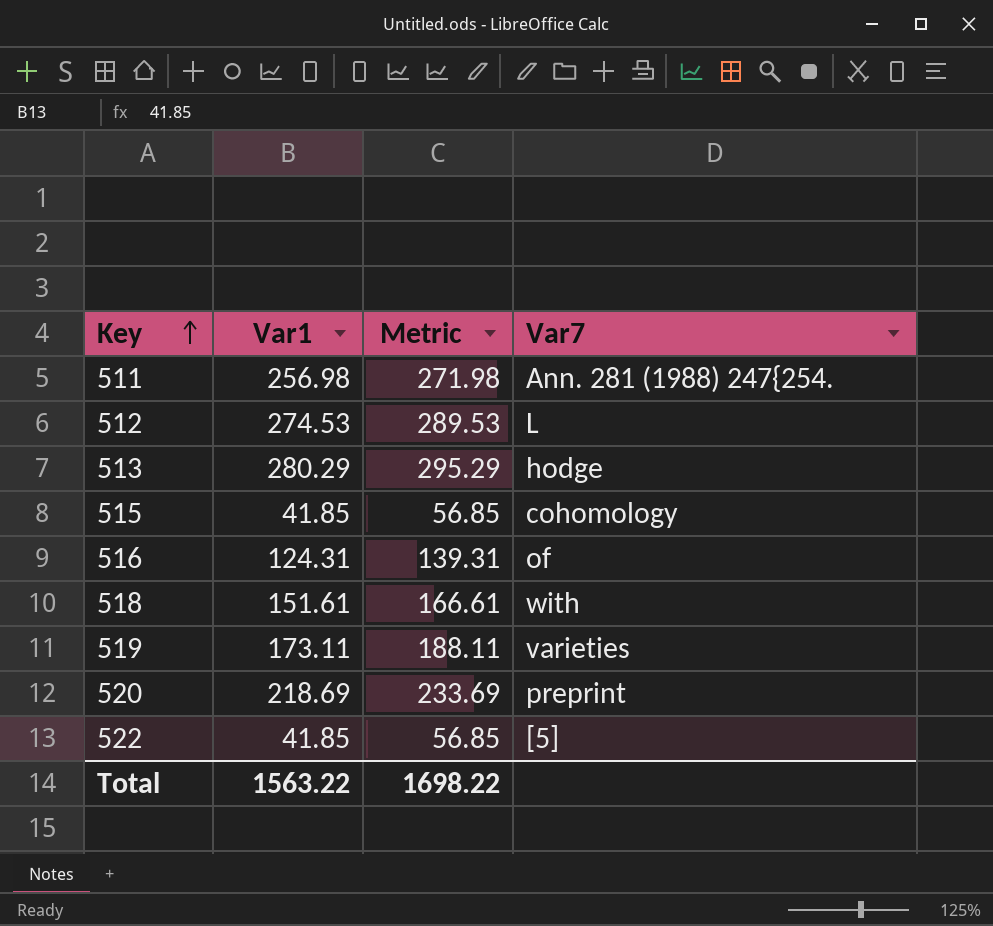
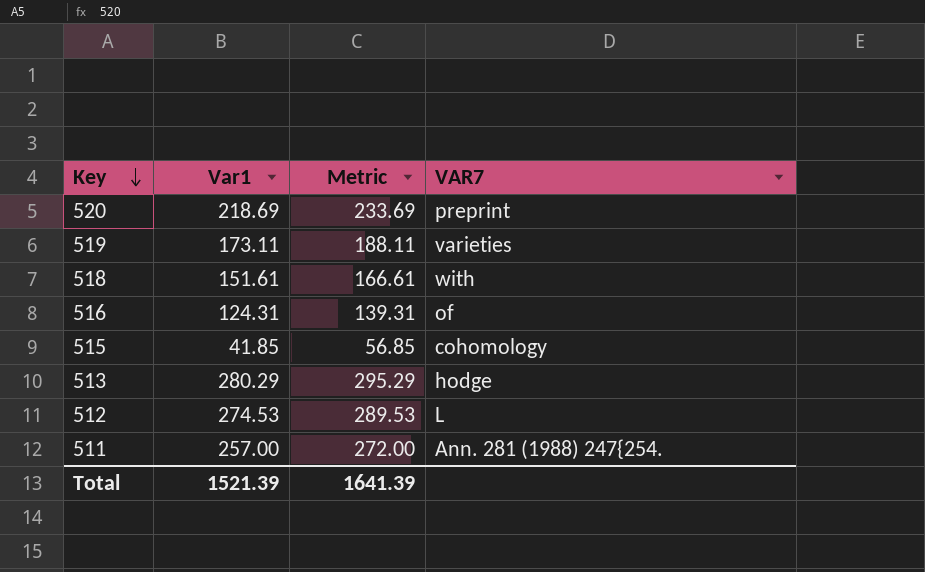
row order: Key ascending -> Key descending
column name: Var7 -> VAR7
row 522: 41.85 | 56.85 | [5] -> none
511 | Var1: 256.98 -> 257.00
511 | Metric: 271.98 -> 272.00
Total | Var1: 1563.22 -> 1521.39
Total | Metric: 1698.22 -> 1641.39

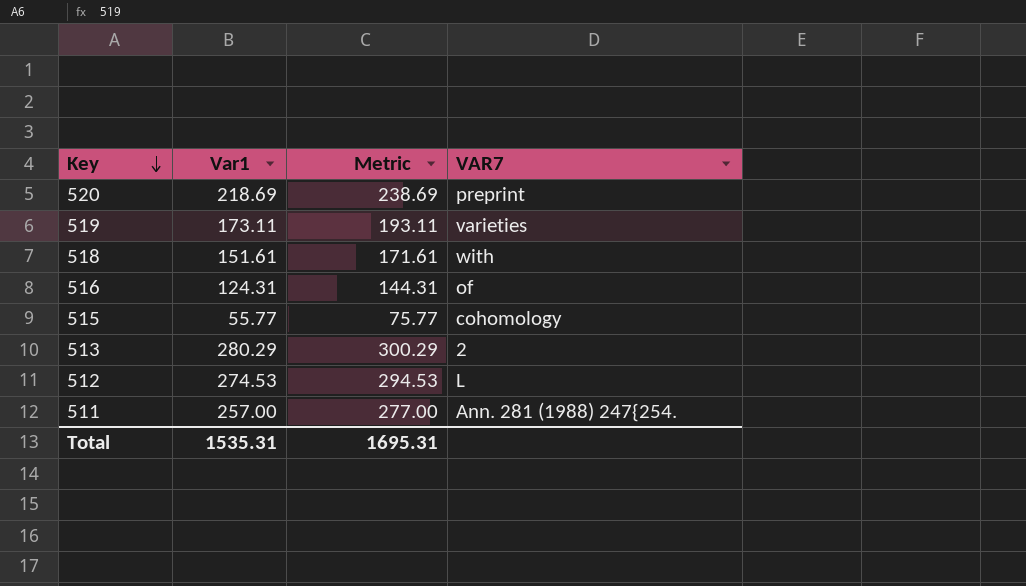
column Metric | formula: [Var1] + 15 -> [Var1] + 20
515 | Var1: 41.85 -> 55.77
513 | VAR7: hodge -> 2
Total | Var1: 1521.39 -> 1535.31
Total | Metric: 1641.39 -> 1695.31

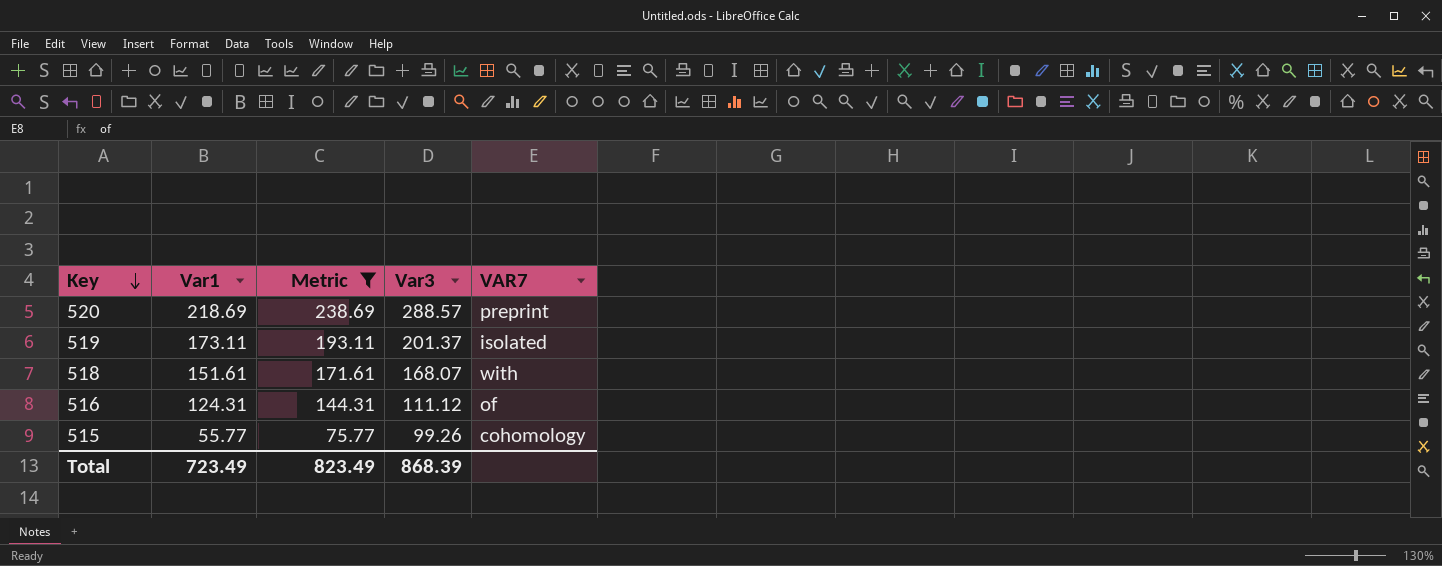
filter: none -> Metric <= 238.69
column Var3 | position: none -> 4
519 | VAR7: varieties -> isolated
Total | Var1: 1535.31 -> 723.49
Total | Metric: 1695.31 -> 823.49

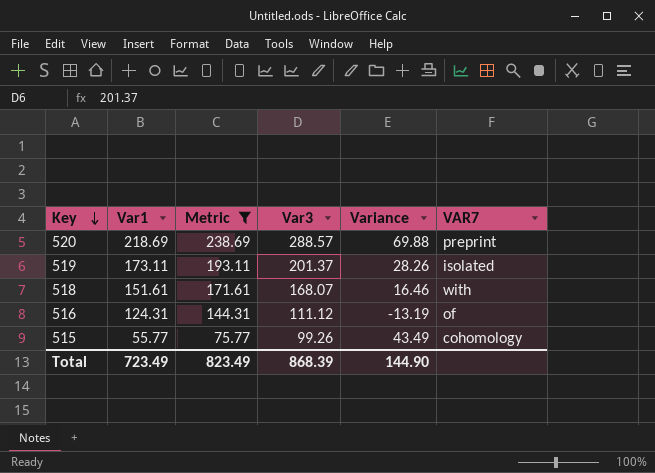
column Variance | formula: none -> [Var3] - [Var1]

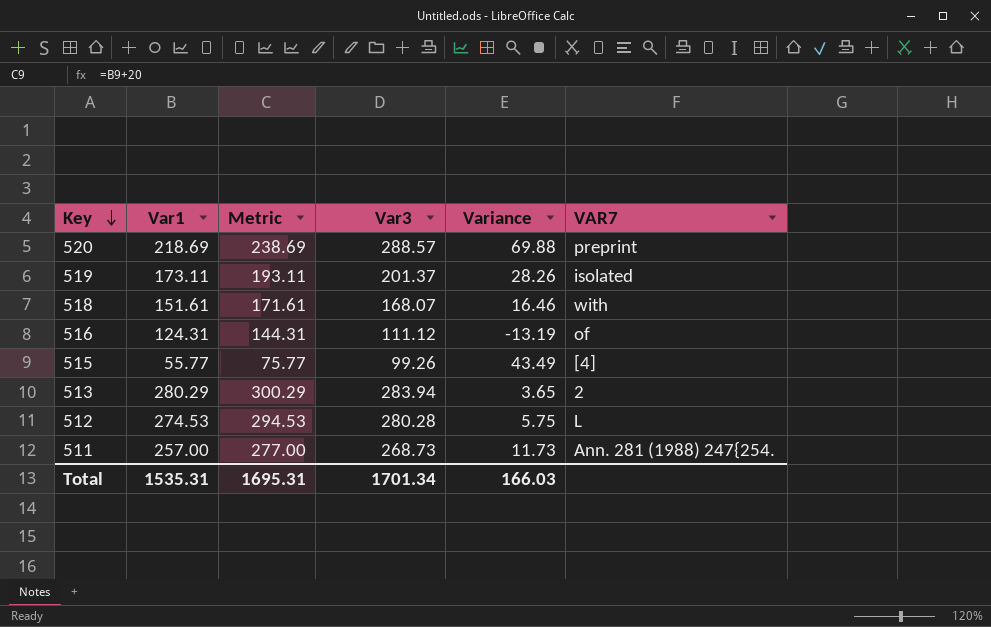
filter: Metric <= 238.69 -> none
515 | VAR7: cohomology -> [4]
Total | Var1: 723.49 -> 1535.31
Total | Metric: 823.49 -> 1695.31
Total | Var3: 868.39 -> 1701.34
Total | Variance: 144.90 -> 166.03

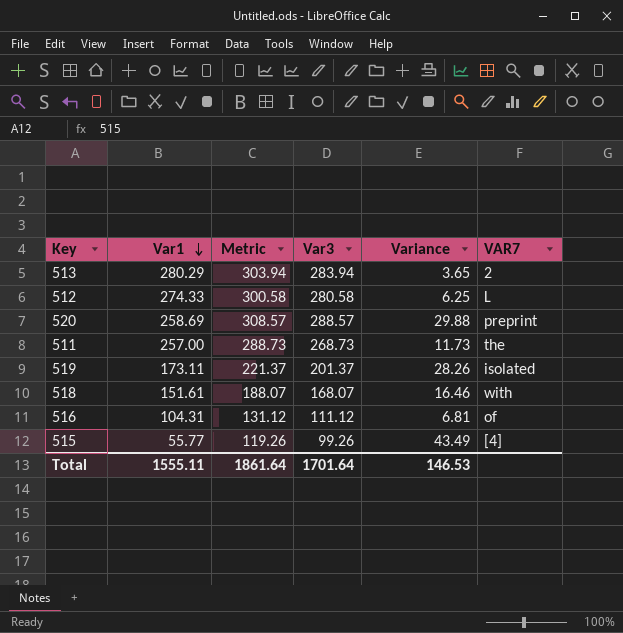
row order: Key descending -> Var1 descending
column Metric | formula: [Var1] + 20 -> [Var3] + 20
512 | Var1: 274.53 -> 274.33
512 | Var3: 280.28 -> 280.58
512 | Variance: 5.75 -> 6.25
520 | Var1: 218.69 -> 258.69
520 | Variance: 69.88 -> 29.88
511 | VAR7: Ann. 281 (1988) 247{254. -> the
516 | Var1: 124.31 -> 104.31
516 | Variance: -13.19 -> 6.81
Total | Var1: 1535.31 -> 1555.11
Total | Metric: 1695.31 -> 1861.64
Total | Var3: 1701.34 -> 1701.64
Total | Variance: 166.03 -> 146.53

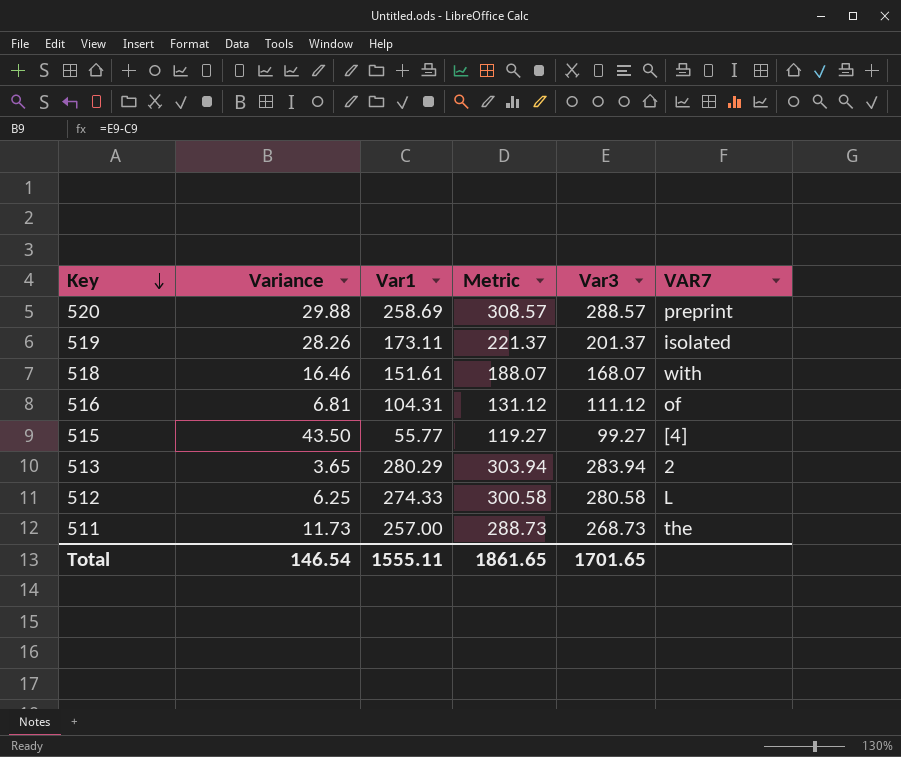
row order: Var1 descending -> Key descending
column Variance | position: 5 -> 2
515 | Variance: 43.49 -> 43.50
515 | Metric: 119.26 -> 119.27
515 | Var3: 99.26 -> 99.27
Total | Variance: 146.53 -> 146.54
Total | Metric: 1861.64 -> 1861.65
Total | Var3: 1701.64 -> 1701.65

